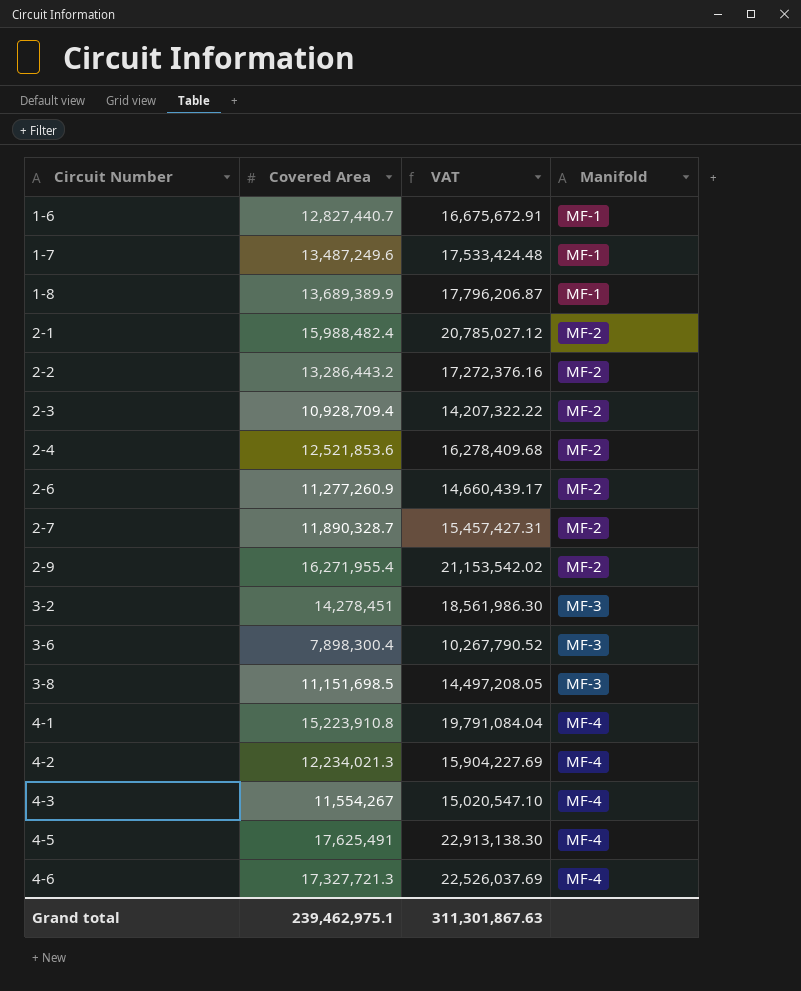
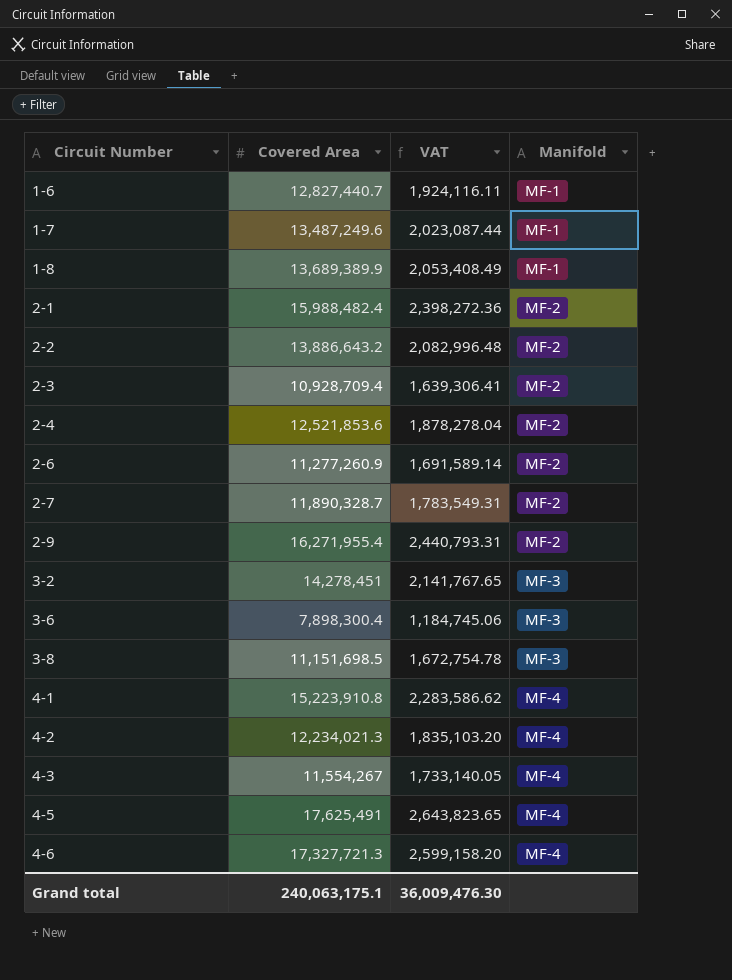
column VAT | formula: [Covered Area] * 1.3 -> [Covered Area] * 0.15
2-2 | Covered Area: 13,286,443.2 -> 13,886,643.2
Grand total | Covered Area: 239,462,975.1 -> 240,063,175.1
Grand total | VAT: 311,301,867.63 -> 36,009,476.30

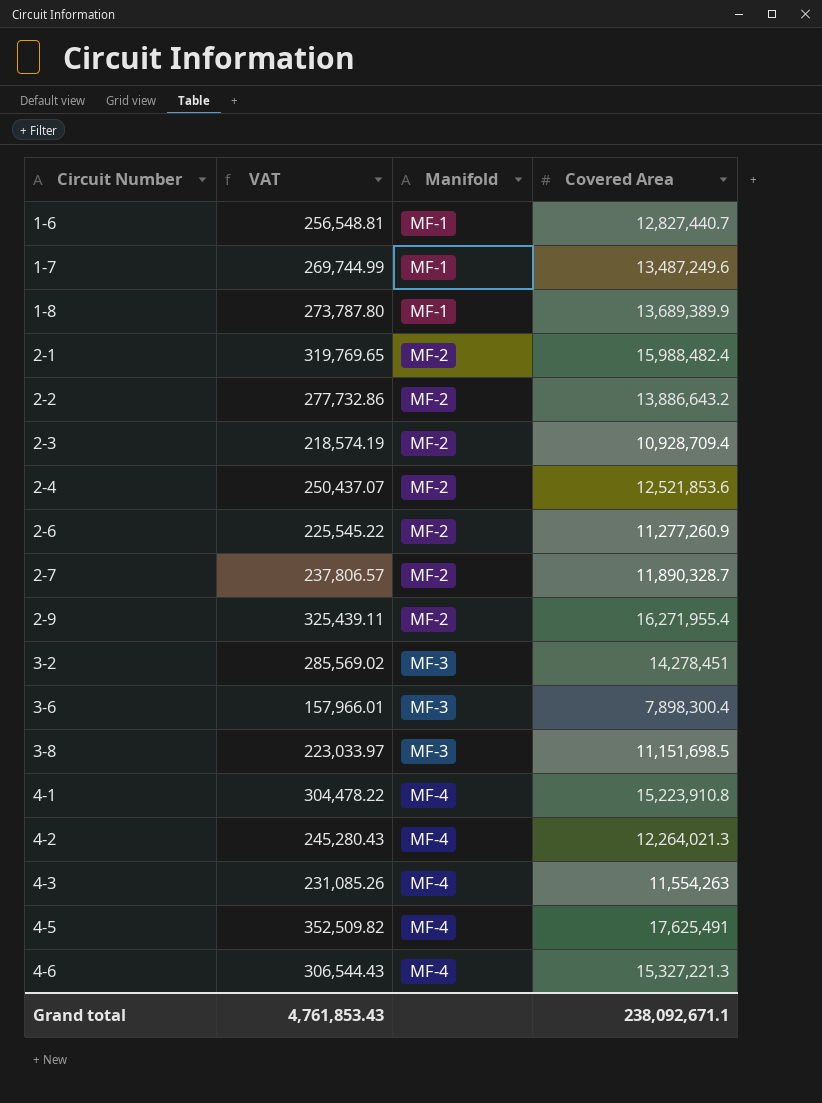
column VAT | formula: [Covered Area] * 0.15 -> [Covered Area] * 0.02
column Covered Area | position: 2 -> 4
4-2 | Covered Area: 12,234,021.3 -> 12,264,021.3
4-3 | Covered Area: 11,554,267 -> 11,554,263
4-6 | Covered Area: 17,327,721.3 -> 15,327,221.3
Grand total | VAT: 36,009,476.30 -> 4,761,853.43
Grand total | Covered Area: 240,063,175.1 -> 238,092,671.1

